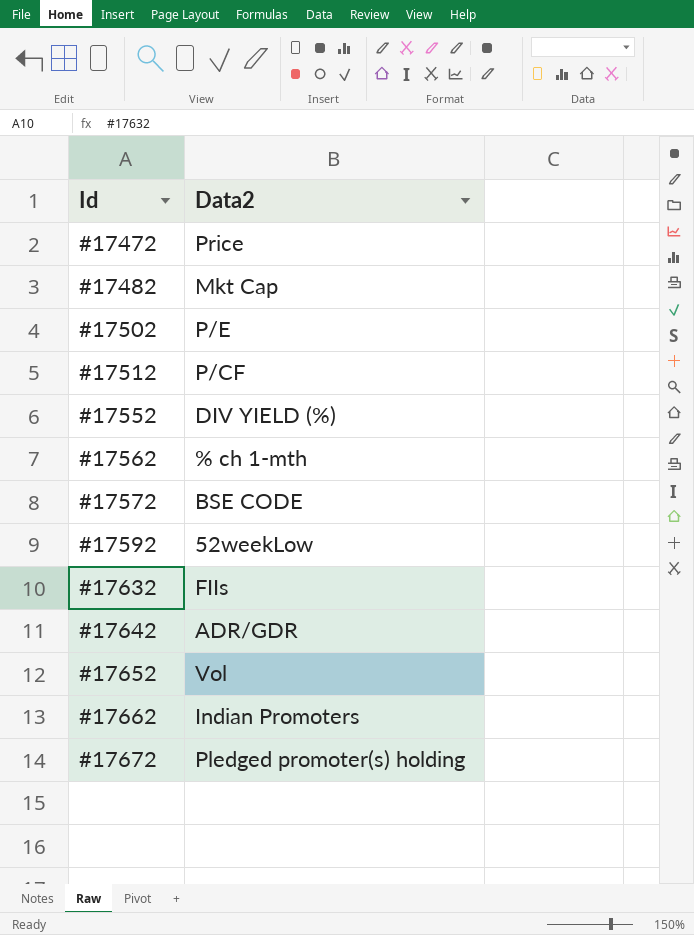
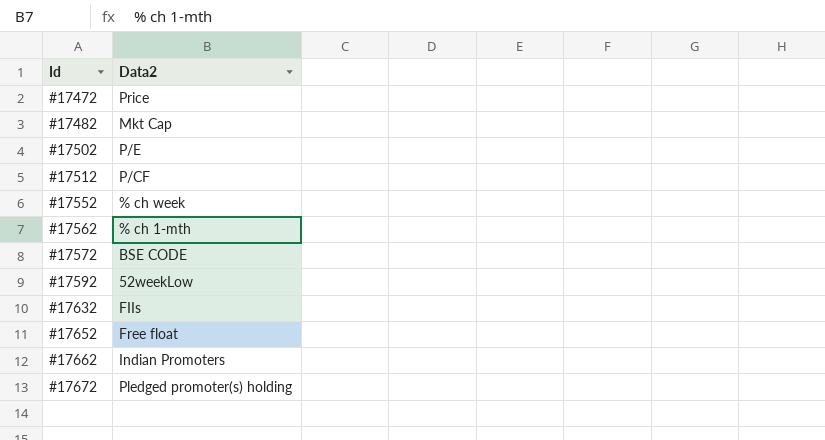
row #17642: ADR/GDR -> none
#17552 | Data2: DIV YIELD (%) -> % ch week
#17652 | Data2: Vol -> Free float

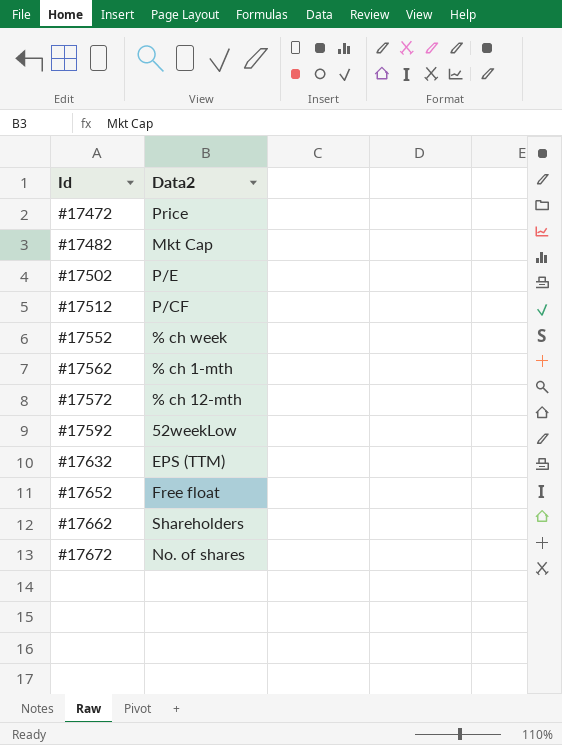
#17572 | Data2: BSE CODE -> % ch 12-mth
#17632 | Data2: FIIs -> EPS (TTM)
#17662 | Data2: Indian Promoters -> Shareholders
#17672 | Data2: Pledged promoter(s) holding -> No. of shares

